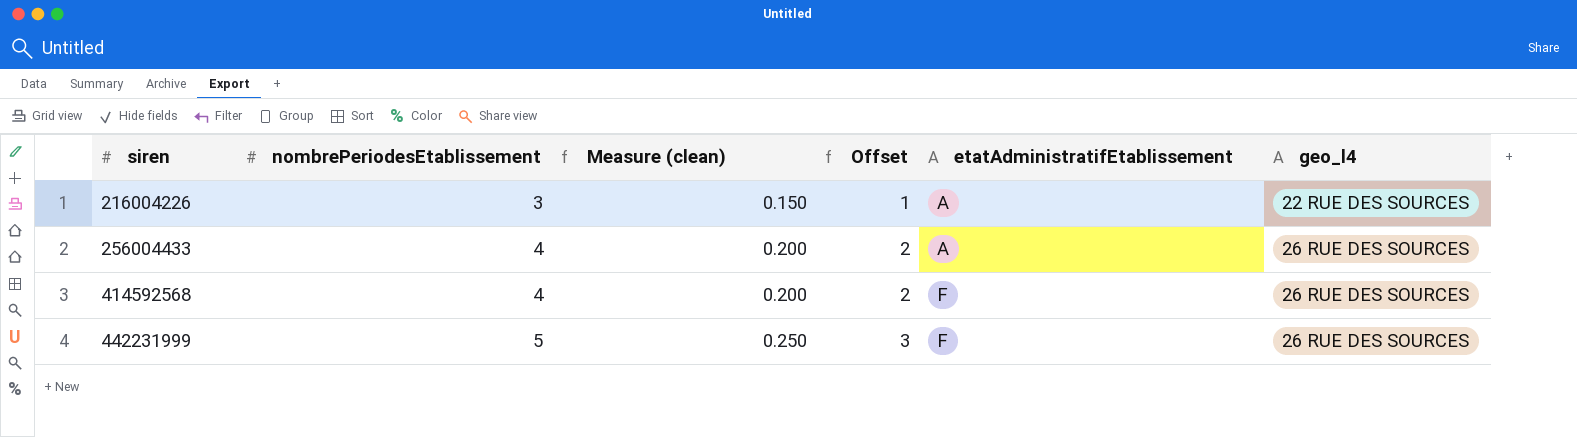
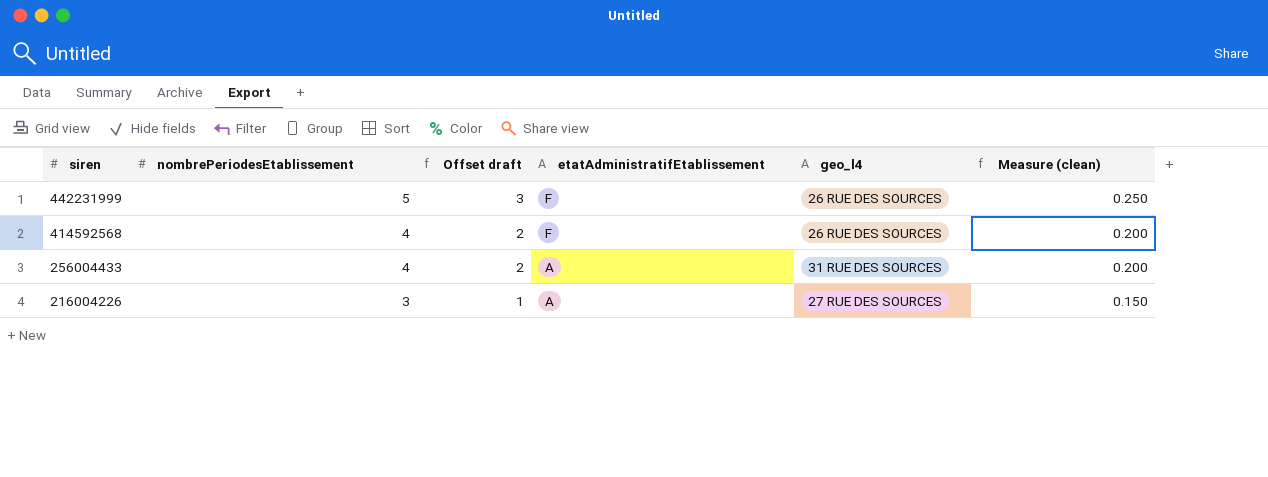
row order: siren ascending -> siren descending
column name: Offset -> Offset draft
column Measure (clean) | position: 3 -> 6
256004433 | geo_l4: 26 RUE DES SOURCES -> 31 RUE DES SOURCES
216004226 | geo_l4: 22 RUE DES SOURCES -> 27 RUE DES SOURCES

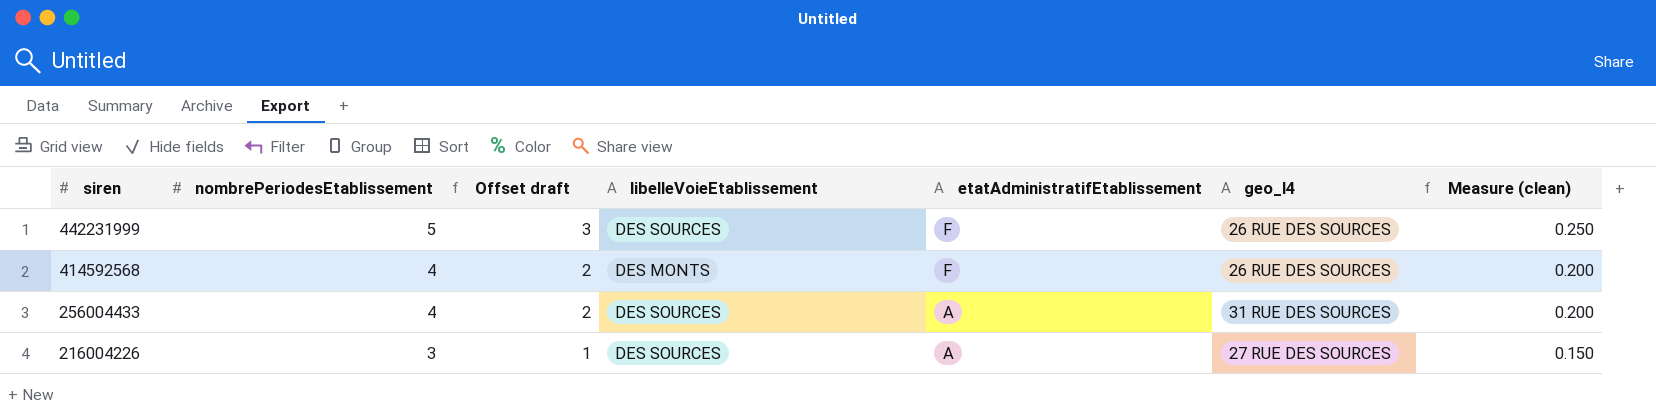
column libelleVoieEtablissement | position: none -> 4

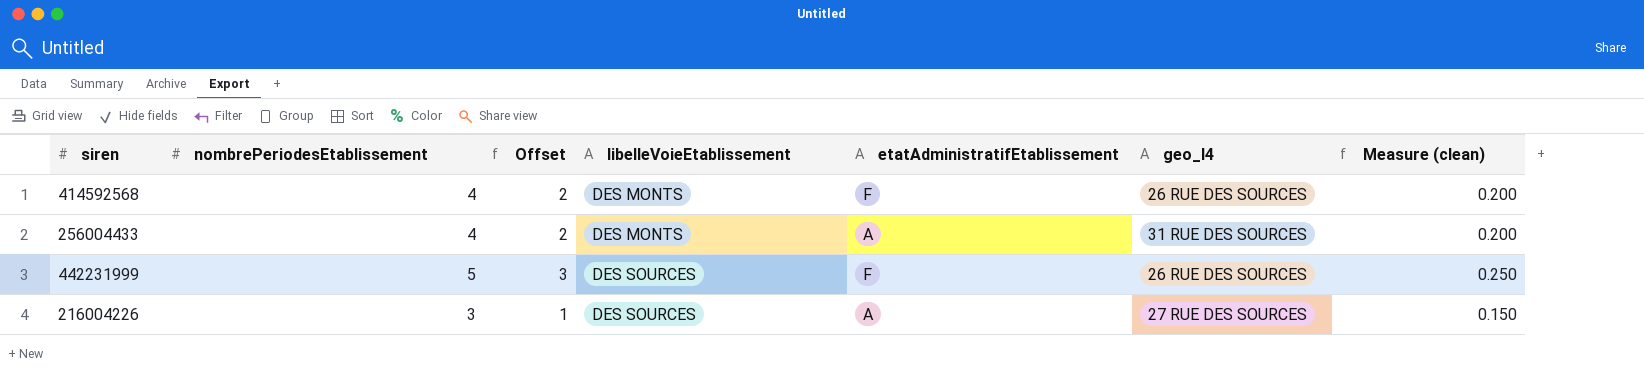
row order: siren descending -> libelleVoieEtablissement ascending
column name: Offset draft -> Offset
256004433 | libelleVoieEtablissement: DES SOURCES -> DES MONTS

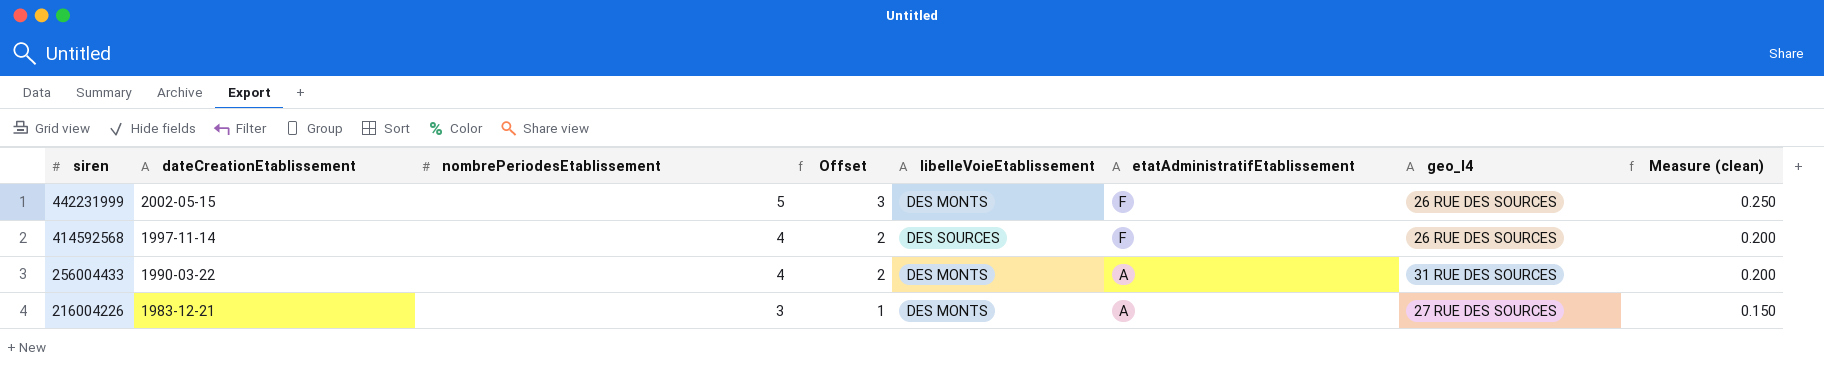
row order: libelleVoieEtablissement ascending -> siren descending
column dateCreationEtablissement | position: none -> 2
442231999 | libelleVoieEtablissement: DES SOURCES -> DES MONTS
414592568 | libelleVoieEtablissement: DES MONTS -> DES SOURCES
216004226 | libelleVoieEtablissement: DES SOURCES -> DES MONTS

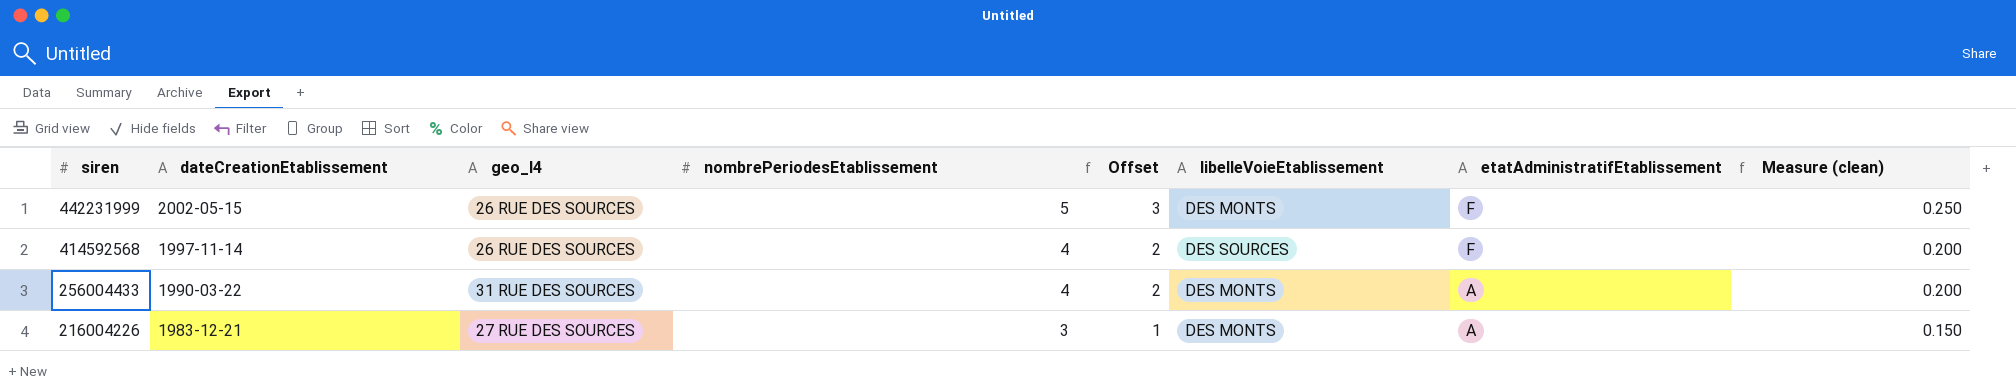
column geo_l4 | position: 7 -> 3

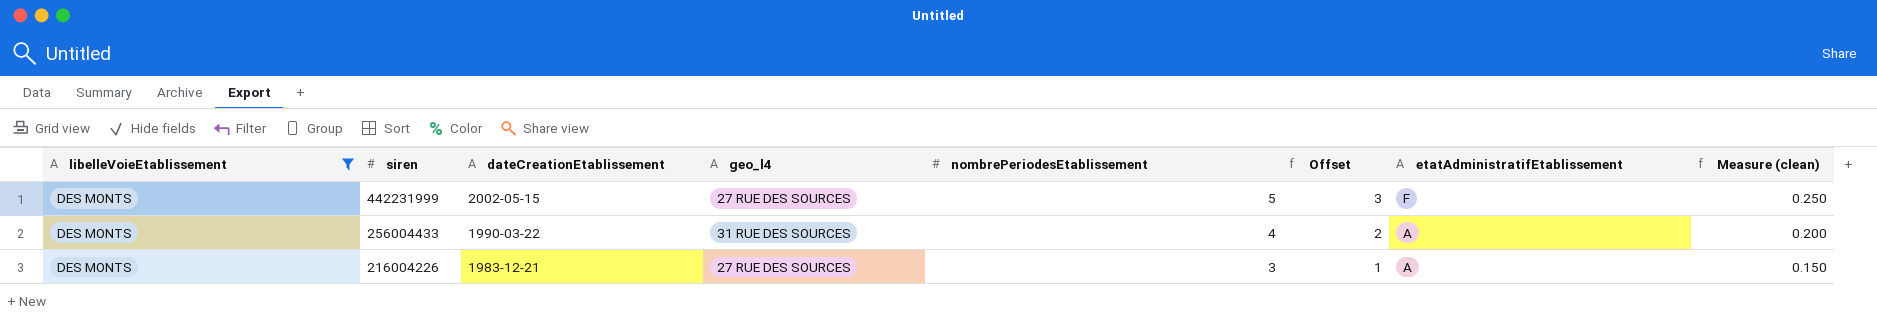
filter: none -> libelleVoieEtablissement = DES MONTS
column libelleVoieEtablissement | position: 6 -> 1
442231999 | geo_l4: 26 RUE DES SOURCES -> 27 RUE DES SOURCES

